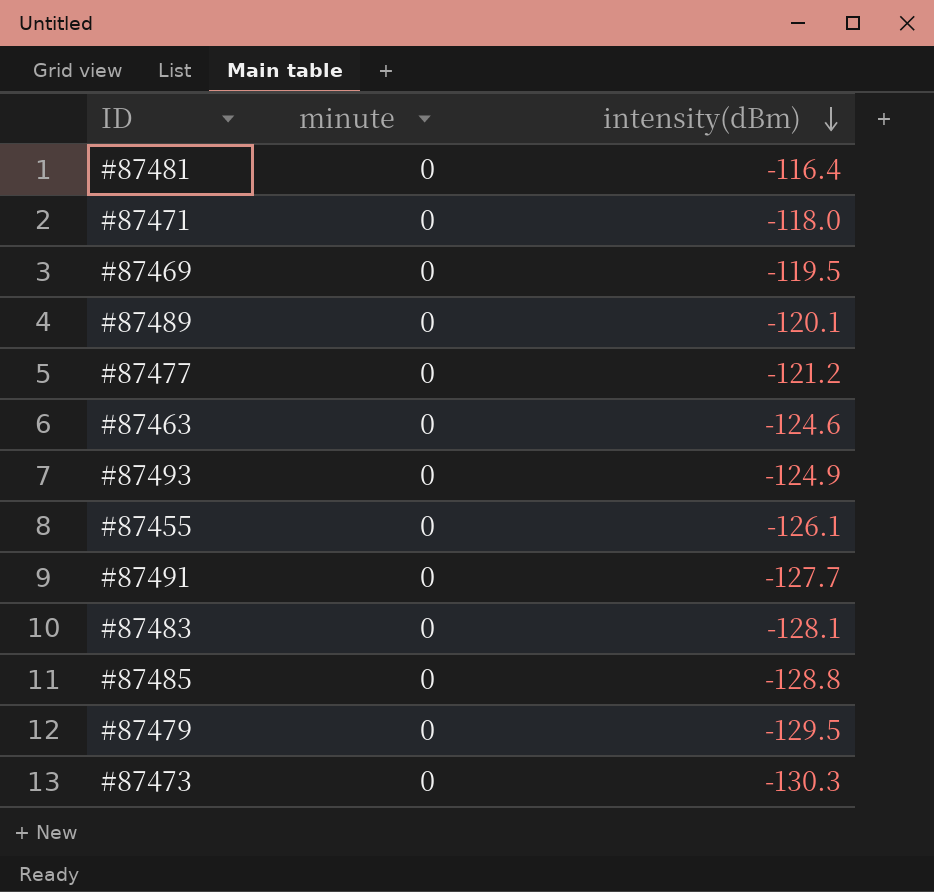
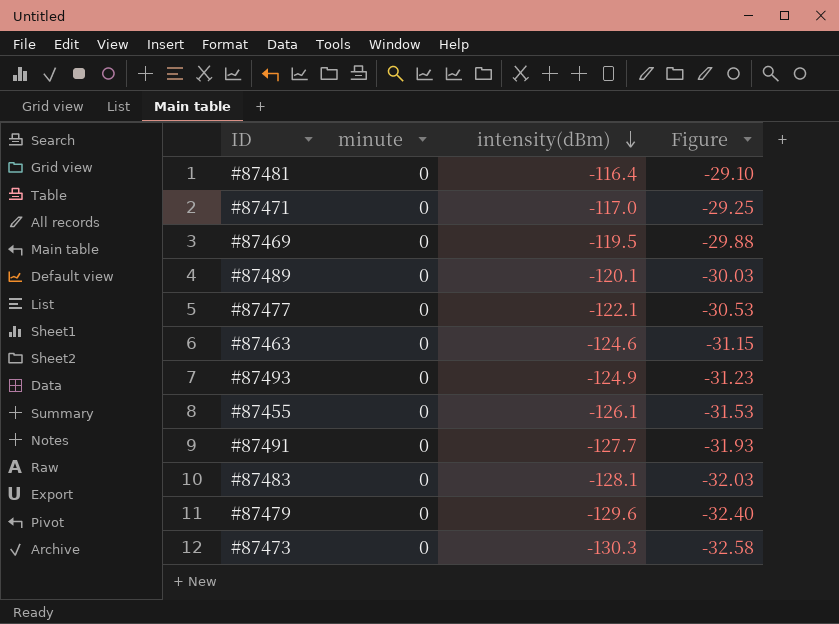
column Figure | formula: none -> [intensity(dBm)] * 0.25
row #87485: 0 | -128.8 -> none
#87471 | intensity(dBm): -118.0 -> -117.0
#87477 | intensity(dBm): -121.2 -> -122.1
#87479 | intensity(dBm): -129.5 -> -129.6

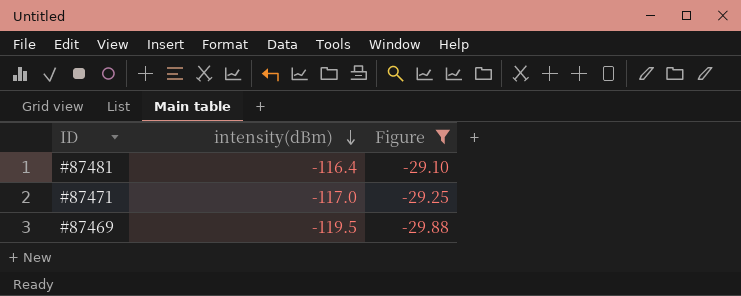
filter: none -> Figure >= -29.88
column minute | position: 2 -> none

